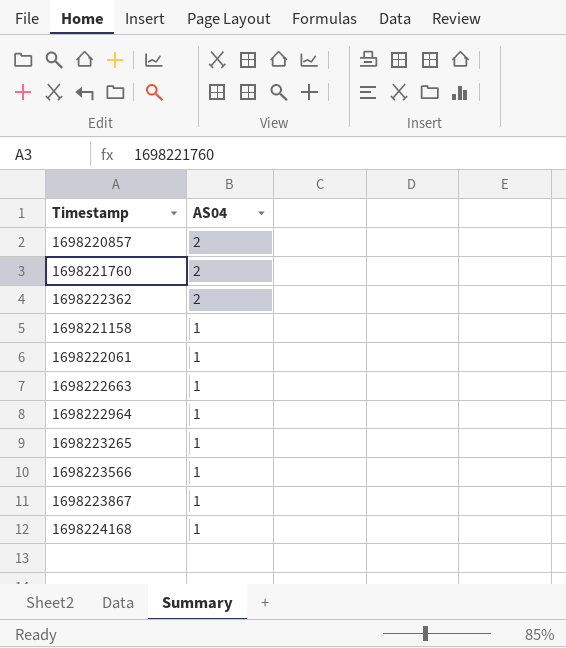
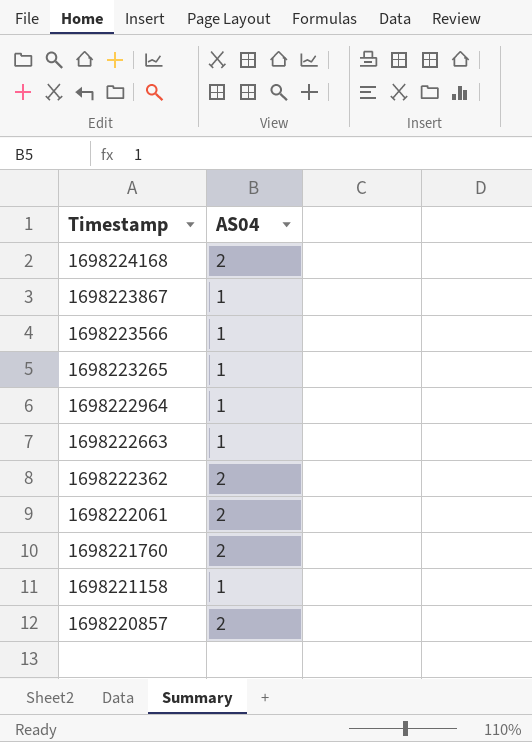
row order: AS04 descending -> Timestamp descending
1698224168 | AS04: 1 -> 2
1698222061 | AS04: 1 -> 2

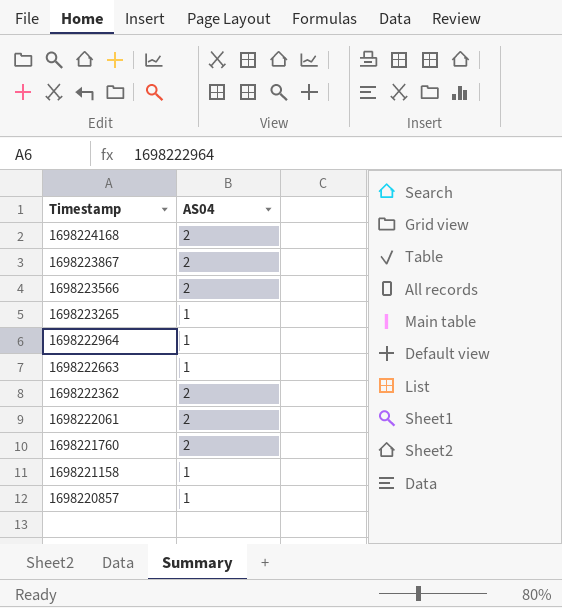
1698223867 | AS04: 1 -> 2
1698223566 | AS04: 1 -> 2
1698220857 | AS04: 2 -> 1

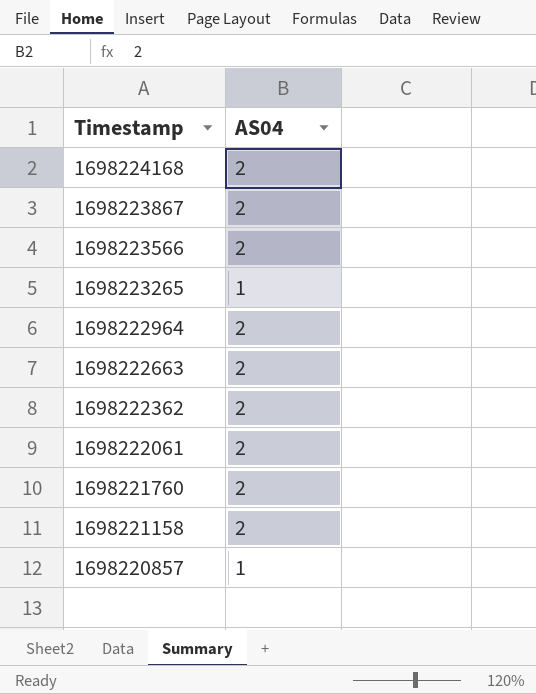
1698222964 | AS04: 1 -> 2
1698222663 | AS04: 1 -> 2
1698221158 | AS04: 1 -> 2

